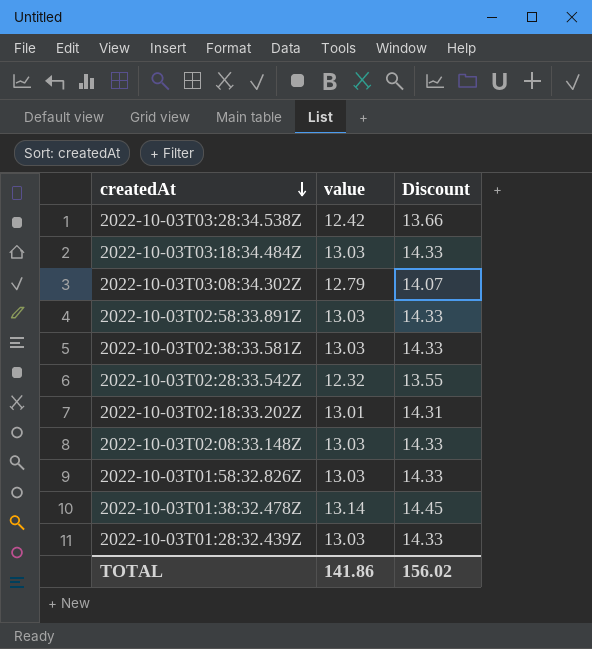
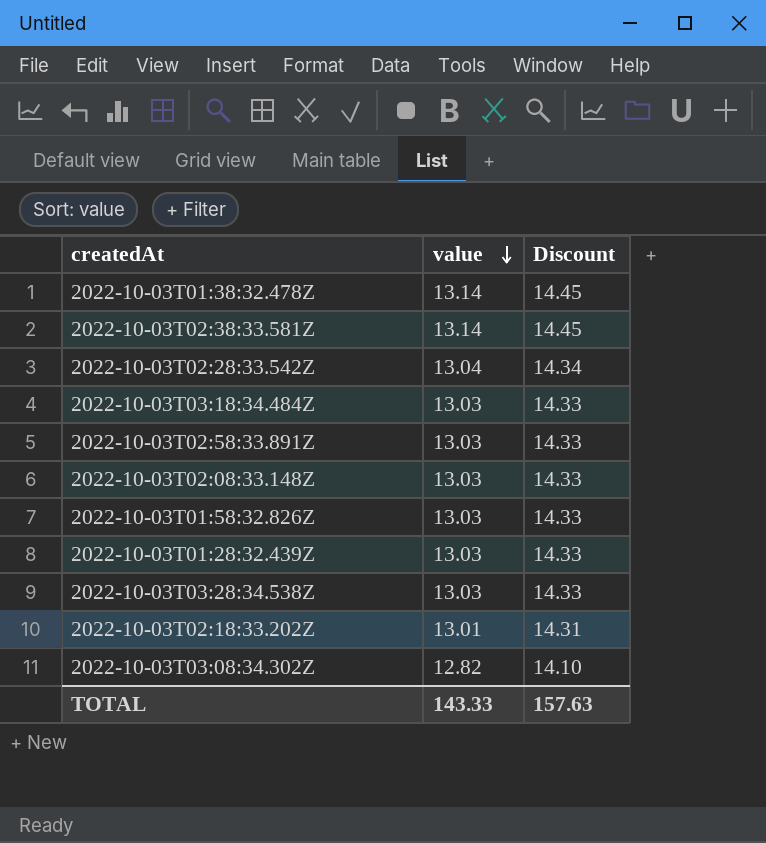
row order: createdAt descending -> value descending
2022-10-03T02:38:33.581Z | value: 13.03 -> 13.14
2022-10-03T02:38:33.581Z | Discount: 14.33 -> 14.45
2022-10-03T02:28:33.542Z | value: 12.32 -> 13.04
2022-10-03T02:28:33.542Z | Discount: 13.55 -> 14.34
2022-10-03T03:28:34.538Z | value: 12.42 -> 13.03
2022-10-03T03:28:34.538Z | Discount: 13.66 -> 14.33
2022-10-03T03:08:34.302Z | value: 12.79 -> 12.82
2022-10-03T03:08:34.302Z | Discount: 14.07 -> 14.10
TOTAL | value: 141.86 -> 143.33
TOTAL | Discount: 156.02 -> 157.63

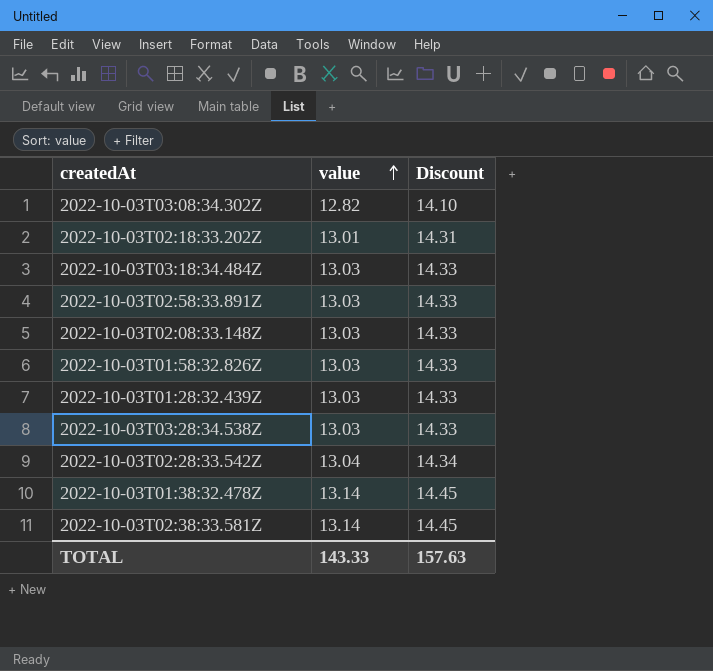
row order: value descending -> value ascending

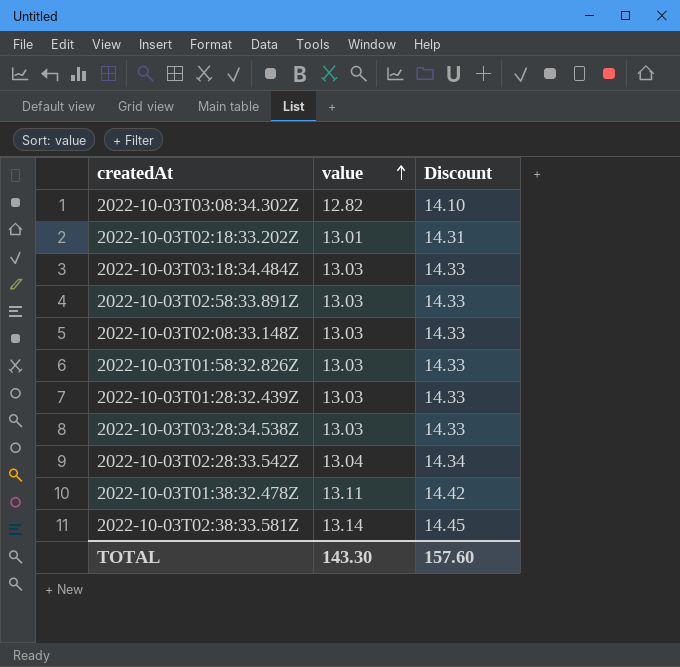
2022-10-03T01:38:32.478Z | value: 13.14 -> 13.11
2022-10-03T01:38:32.478Z | Discount: 14.45 -> 14.42
TOTAL | value: 143.33 -> 143.30
TOTAL | Discount: 157.63 -> 157.60

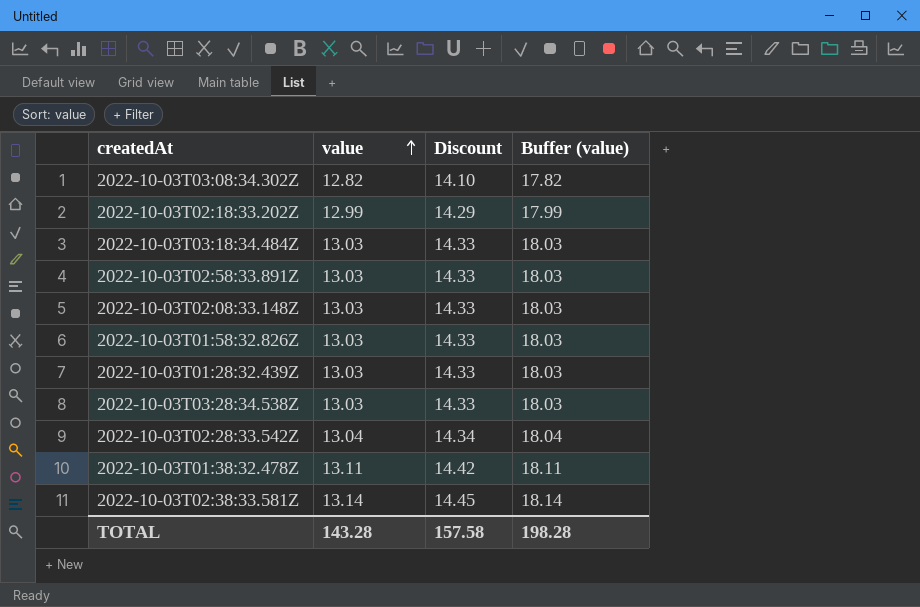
column Buffer (value) | formula: none -> [value] + 5
2022-10-03T02:18:33.202Z | value: 13.01 -> 12.99
2022-10-03T02:18:33.202Z | Discount: 14.31 -> 14.29
TOTAL | value: 143.30 -> 143.28
TOTAL | Discount: 157.60 -> 157.58

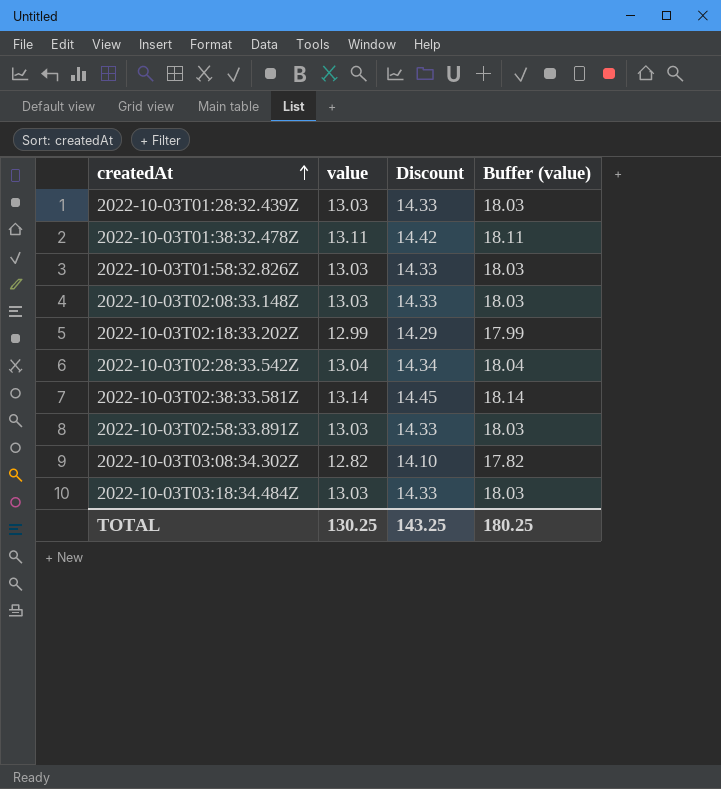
row order: value ascending -> createdAt ascending
row 2022-10-03T03:28:34.538Z: 13.03 | 14.33 | 18.03 -> none
TOTAL | value: 143.28 -> 130.25
TOTAL | Discount: 157.58 -> 143.25
TOTAL | Buffer (value): 198.28 -> 180.25

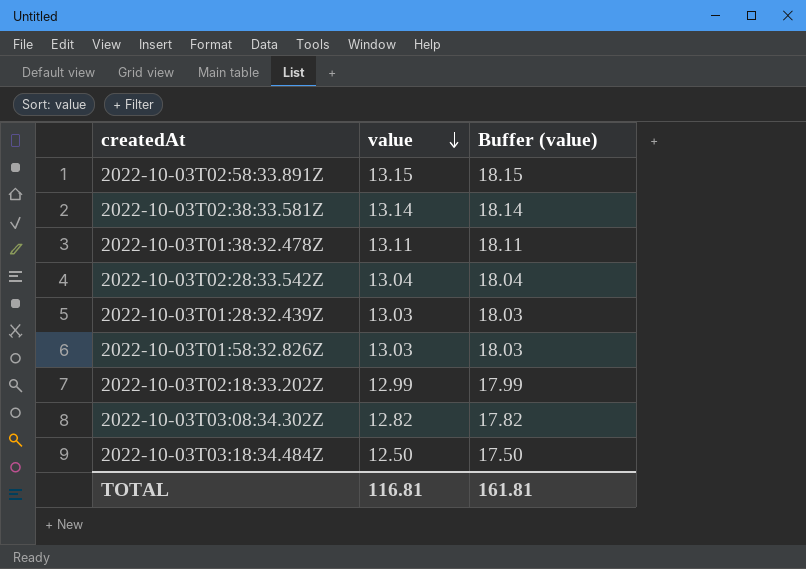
row order: createdAt ascending -> value descending
column Discount | formula: [value] * 1.1 -> none
row 2022-10-03T02:08:33.148Z: 13.03 | 14.33 | 18.03 -> none
2022-10-03T02:58:33.891Z | value: 13.03 -> 13.15
2022-10-03T02:58:33.891Z | Buffer (value): 18.03 -> 18.15
2022-10-03T03:18:34.484Z | value: 13.03 -> 12.50
2022-10-03T03:18:34.484Z | Buffer (value): 18.03 -> 17.50
TOTAL | value: 130.25 -> 116.81
TOTAL | Buffer (value): 180.25 -> 161.81

